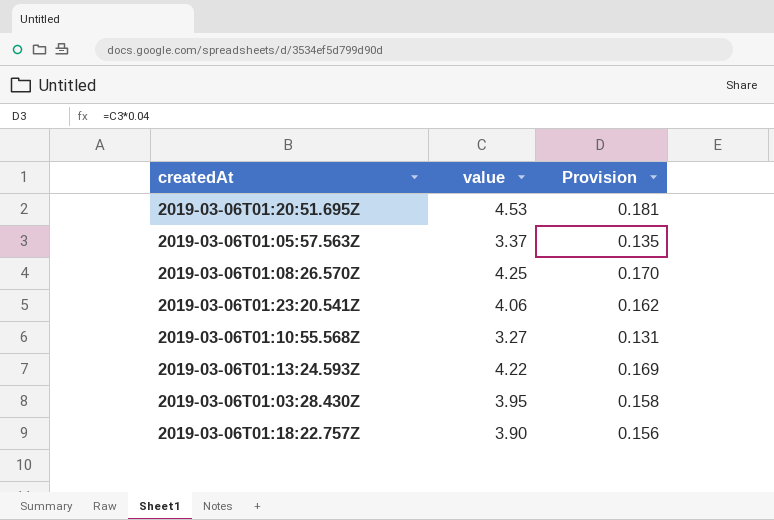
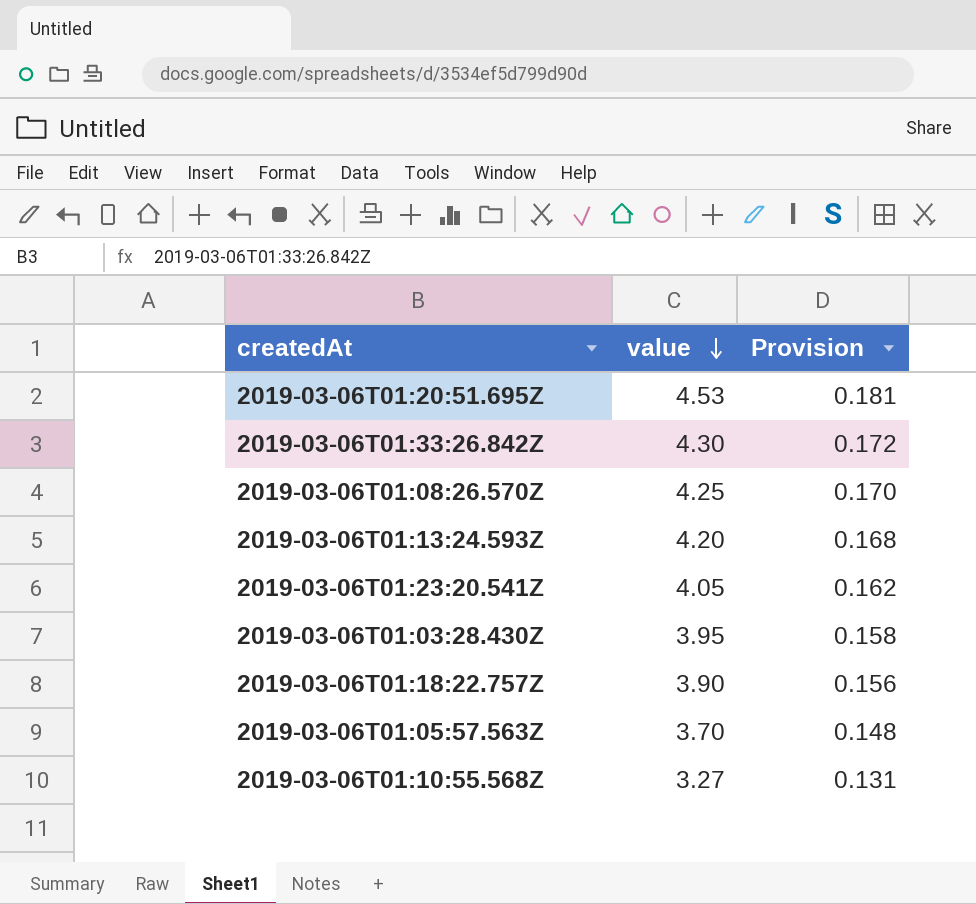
row order: none -> value descending
row 2019-03-06T01:33:26.842Z: none -> 4.30 | 0.172
2019-03-06T01:13:24.593Z | value: 4.22 -> 4.20
2019-03-06T01:13:24.593Z | Provision: 0.169 -> 0.168
2019-03-06T01:23:20.541Z | value: 4.06 -> 4.05
2019-03-06T01:05:57.563Z | value: 3.37 -> 3.70
2019-03-06T01:05:57.563Z | Provision: 0.135 -> 0.148

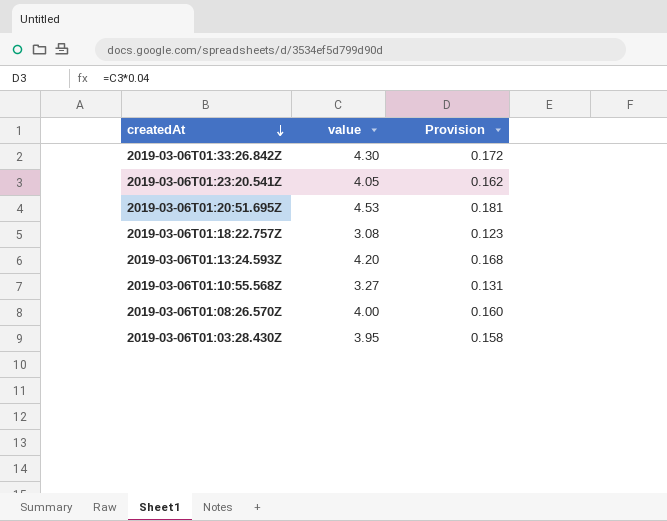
row order: value descending -> createdAt descending
row 2019-03-06T01:05:57.563Z: 3.70 | 0.148 -> none
2019-03-06T01:18:22.757Z | value: 3.90 -> 3.08
2019-03-06T01:18:22.757Z | Provision: 0.156 -> 0.123
2019-03-06T01:08:26.570Z | value: 4.25 -> 4.00
2019-03-06T01:08:26.570Z | Provision: 0.170 -> 0.160

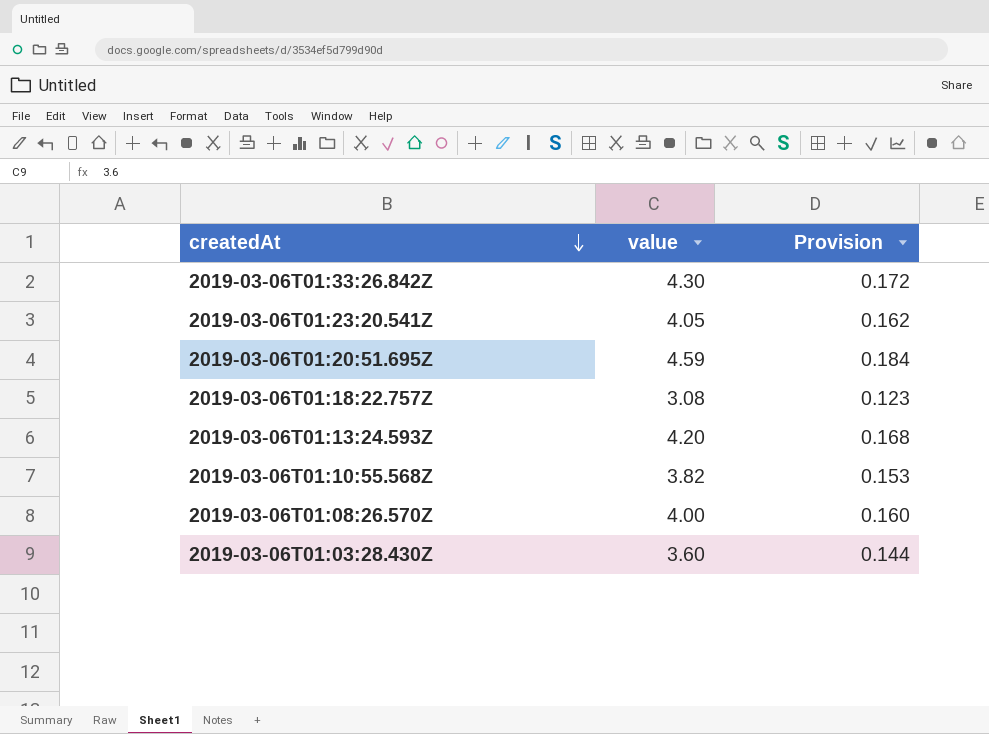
2019-03-06T01:20:51.695Z | value: 4.53 -> 4.59
2019-03-06T01:20:51.695Z | Provision: 0.181 -> 0.184
2019-03-06T01:10:55.568Z | value: 3.27 -> 3.82
2019-03-06T01:10:55.568Z | Provision: 0.131 -> 0.153
2019-03-06T01:03:28.430Z | value: 3.95 -> 3.60
2019-03-06T01:03:28.430Z | Provision: 0.158 -> 0.144

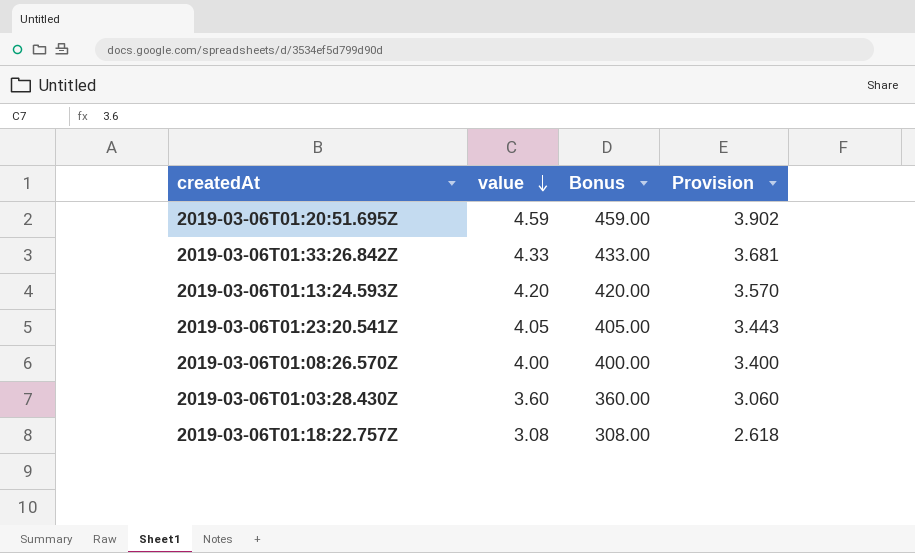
row order: createdAt descending -> value descending
column Bonus | formula: none -> [value] * 100
column Provision | formula: [value] * 0.04 -> [value] * 0.85
row 2019-03-06T01:10:55.568Z: 3.82 | 0.153 -> none
2019-03-06T01:33:26.842Z | value: 4.30 -> 4.33

